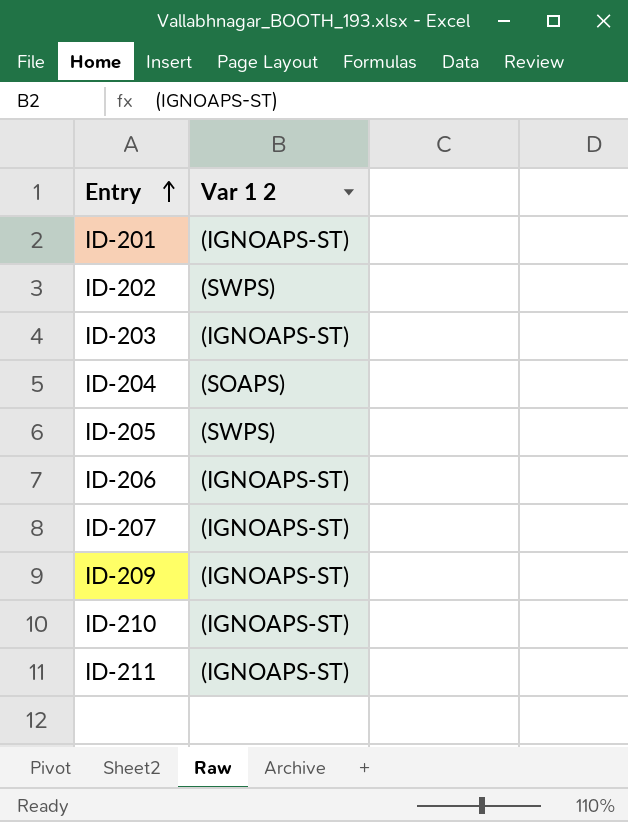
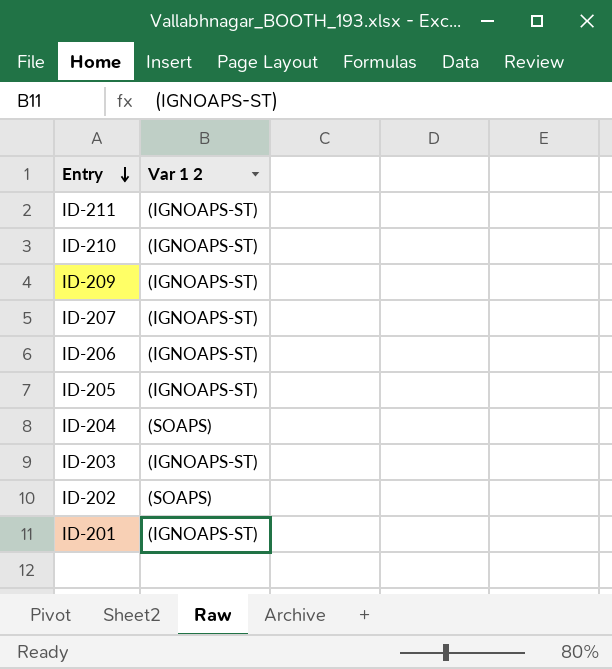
row order: Entry ascending -> Entry descending
ID-205 | Var 1 2: (SWPS) -> (IGNOAPS-ST)
ID-202 | Var 1 2: (SWPS) -> (SOAPS)

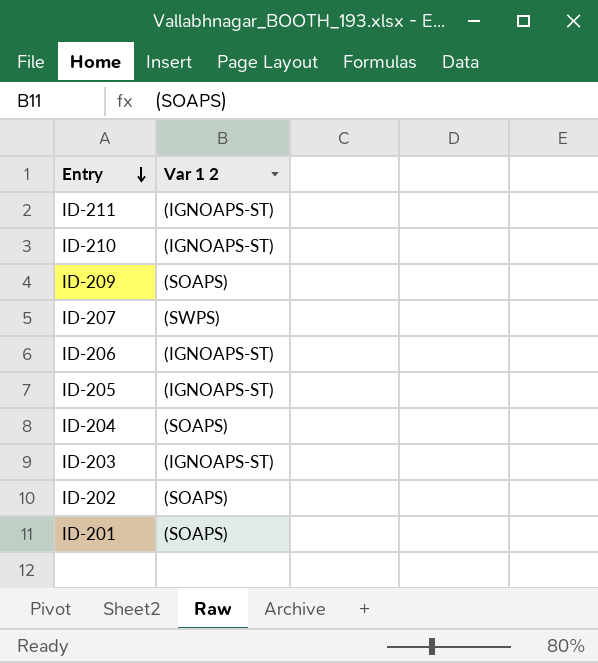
ID-209 | Var 1 2: (IGNOAPS-ST) -> (SOAPS)
ID-207 | Var 1 2: (IGNOAPS-ST) -> (SWPS)
ID-201 | Var 1 2: (IGNOAPS-ST) -> (SOAPS)

